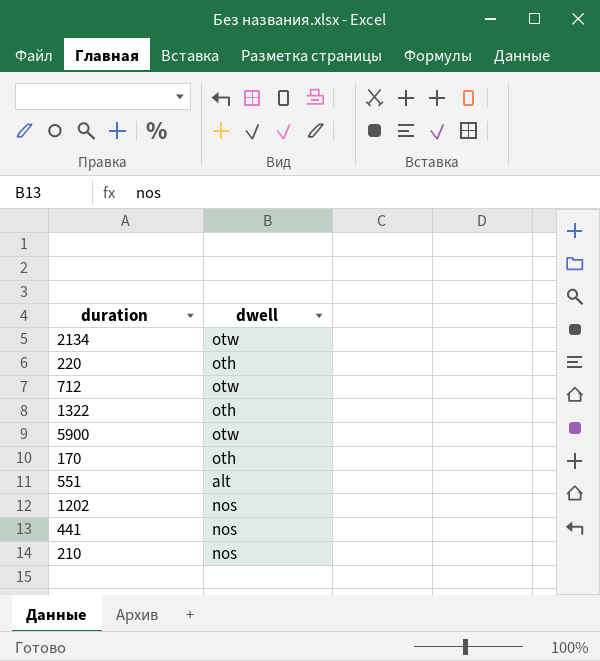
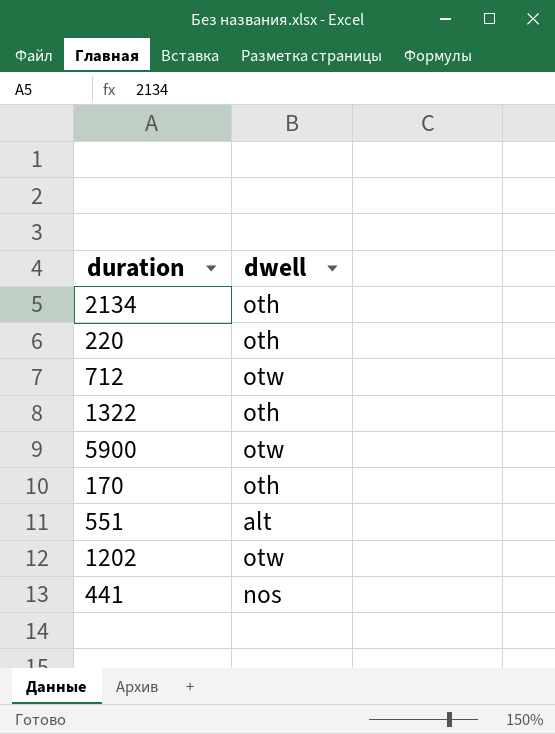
row 210: nos -> none
2134 | dwell: otw -> oth
1202 | dwell: nos -> otw

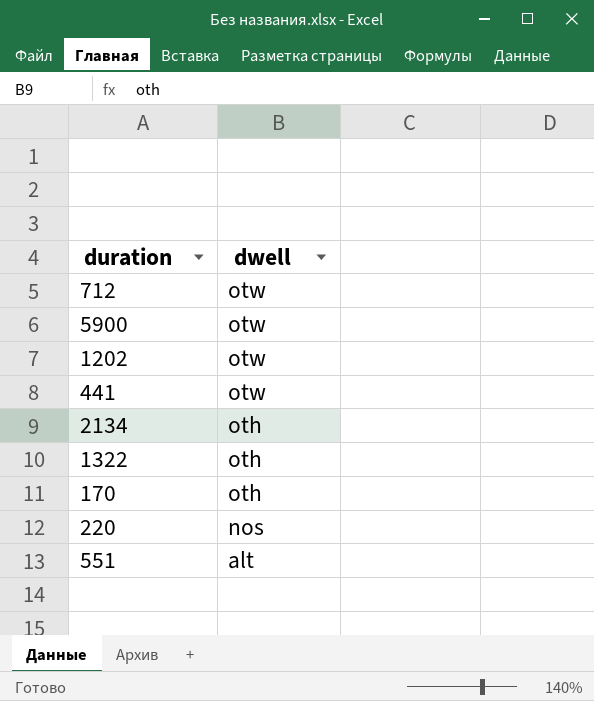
row order: none -> dwell descending
441 | dwell: nos -> otw
220 | dwell: oth -> nos

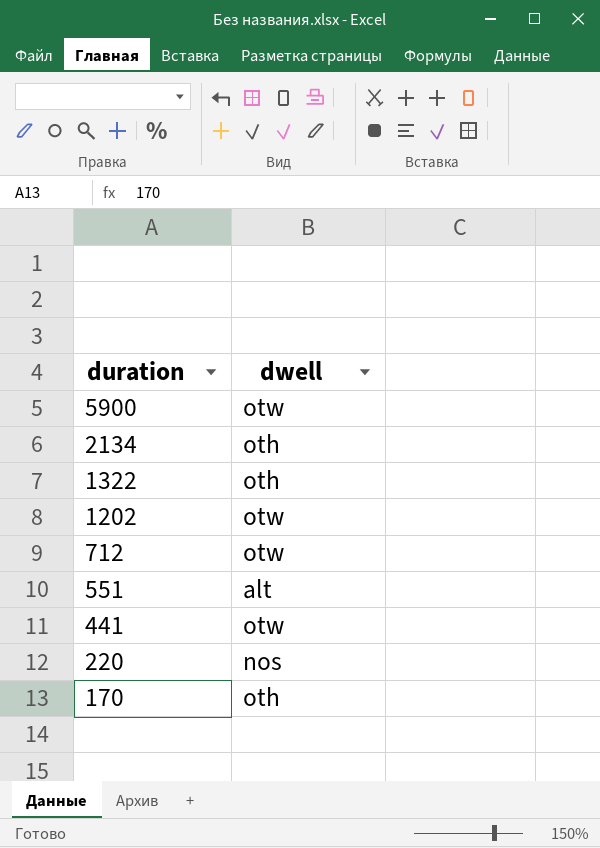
row order: dwell descending -> duration descending

